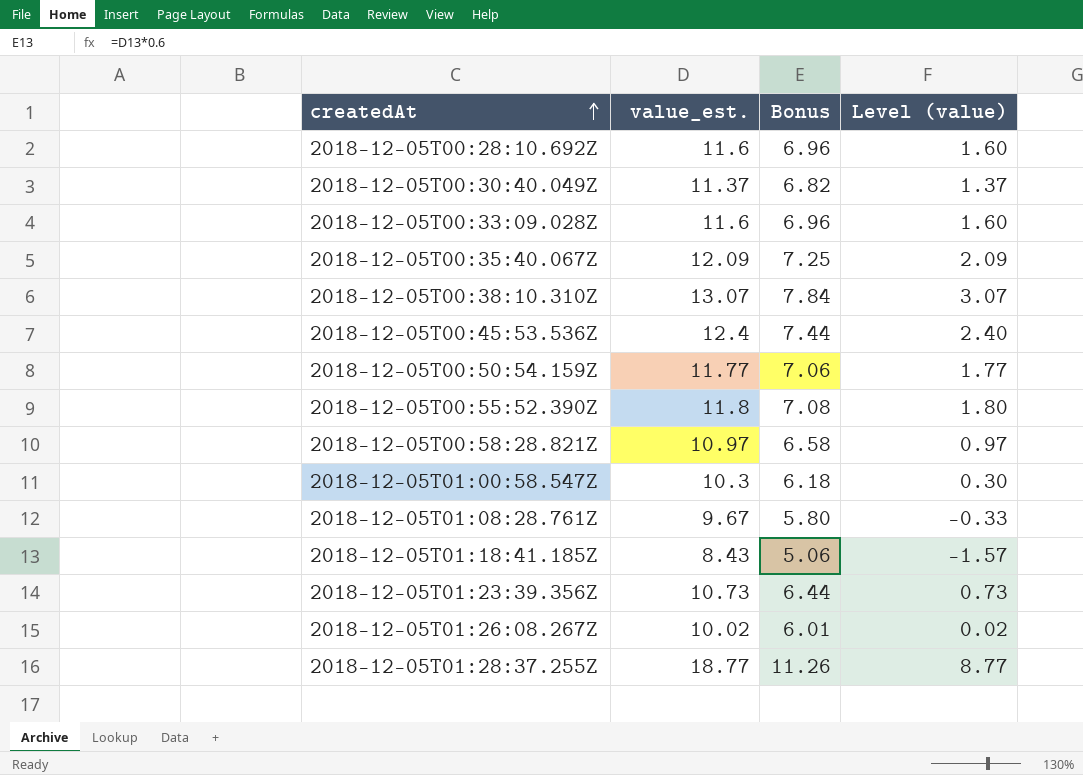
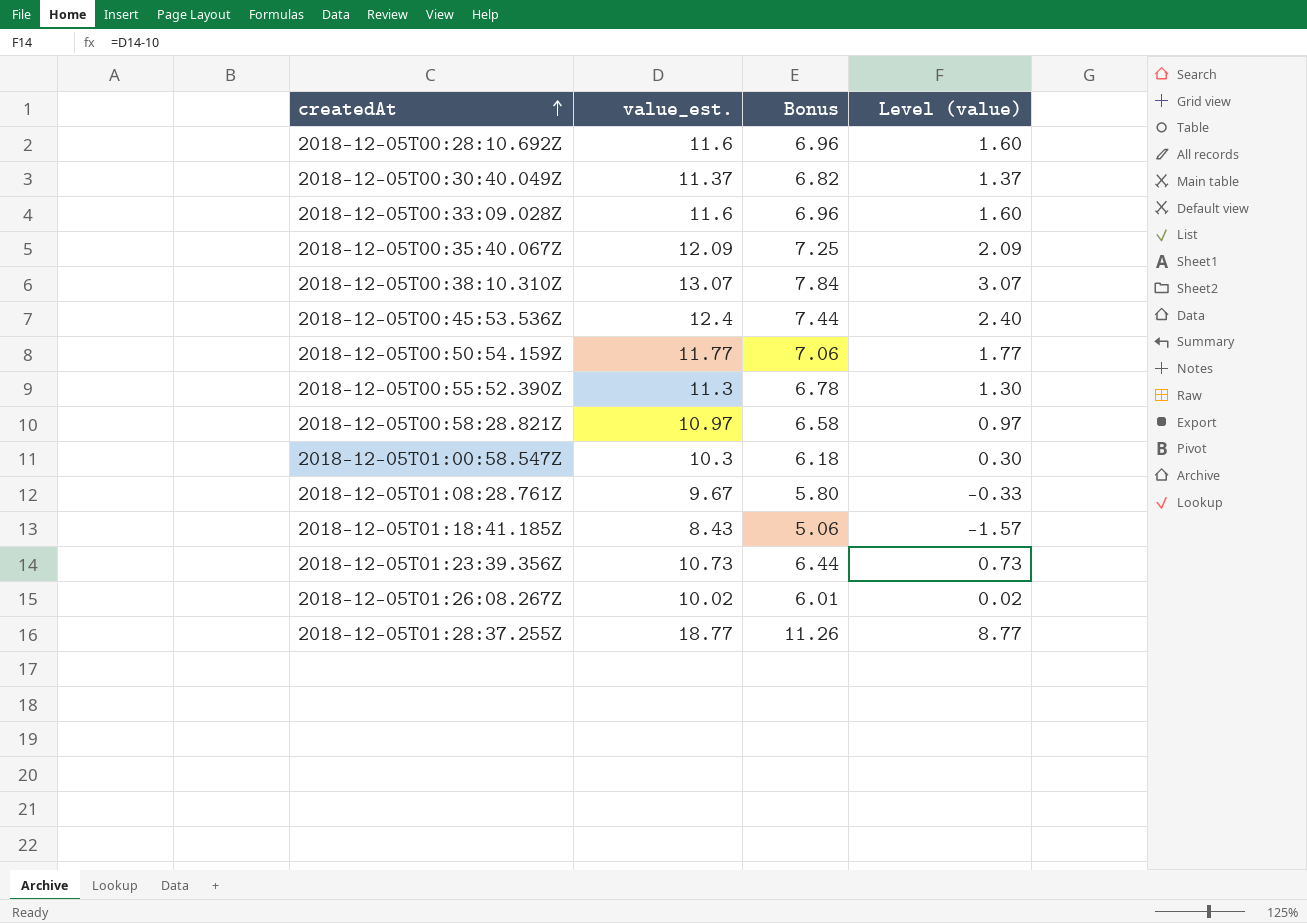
2018-12-05T00:55:52.390Z | value_est.: 11.8 -> 11.3
2018-12-05T00:55:52.390Z | Bonus: 7.08 -> 6.78
2018-12-05T00:55:52.390Z | Level (value): 1.80 -> 1.30

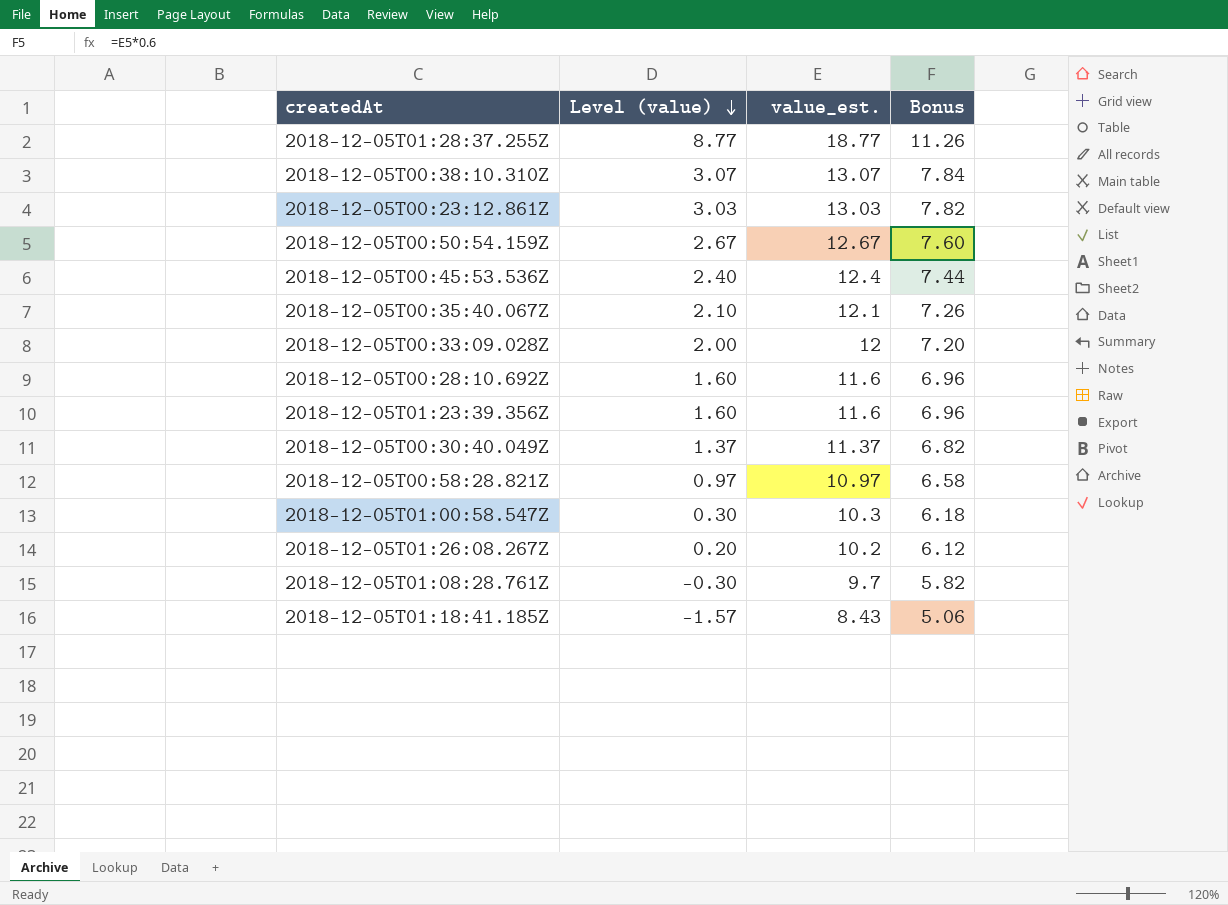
row order: createdAt ascending -> Level (value) descending
column Level (value) | position: 4 -> 2
row 2018-12-05T00:55:52.390Z: 11.3 | 6.78 | 1.30 -> none
row 2018-12-05T00:23:12.861Z: none -> 3.03 | 13.03 | 7.82
2018-12-05T00:50:54.159Z | Level (value): 1.77 -> 2.67
2018-12-05T00:50:54.159Z | value_est.: 11.77 -> 12.67
2018-12-05T00:50:54.159Z | Bonus: 7.06 -> 7.60
2018-12-05T00:35:40.067Z | Level (value): 2.09 -> 2.10
2018-12-05T00:35:40.067Z | value_est.: 12.09 -> 12.1
2018-12-05T00:35:40.067Z | Bonus: 7.25 -> 7.26
2018-12-05T00:33:09.028Z | Level (value): 1.60 -> 2.00
2018-12-05T00:33:09.028Z | value_est.: 11.6 -> 12
2018-12-05T00:33:09.028Z | Bonus: 6.96 -> 7.20
2018-12-05T01:23:39.356Z | Level (value): 0.73 -> 1.60
2018-12-05T01:23:39.356Z | value_est.: 10.73 -> 11.6
2018-12-05T01:23:39.356Z | Bonus: 6.44 -> 6.96
2018-12-05T01:26:08.267Z | Level (value): 0.02 -> 0.20
2018-12-05T01:26:08.267Z | value_est.: 10.02 -> 10.2
2018-12-05T01:26:08.267Z | Bonus: 6.01 -> 6.12
2018-12-05T01:08:28.761Z | Level (value): -0.33 -> -0.30
2018-12-05T01:08:28.761Z | value_est.: 9.67 -> 9.7
2018-12-05T01:08:28.761Z | Bonus: 5.80 -> 5.82

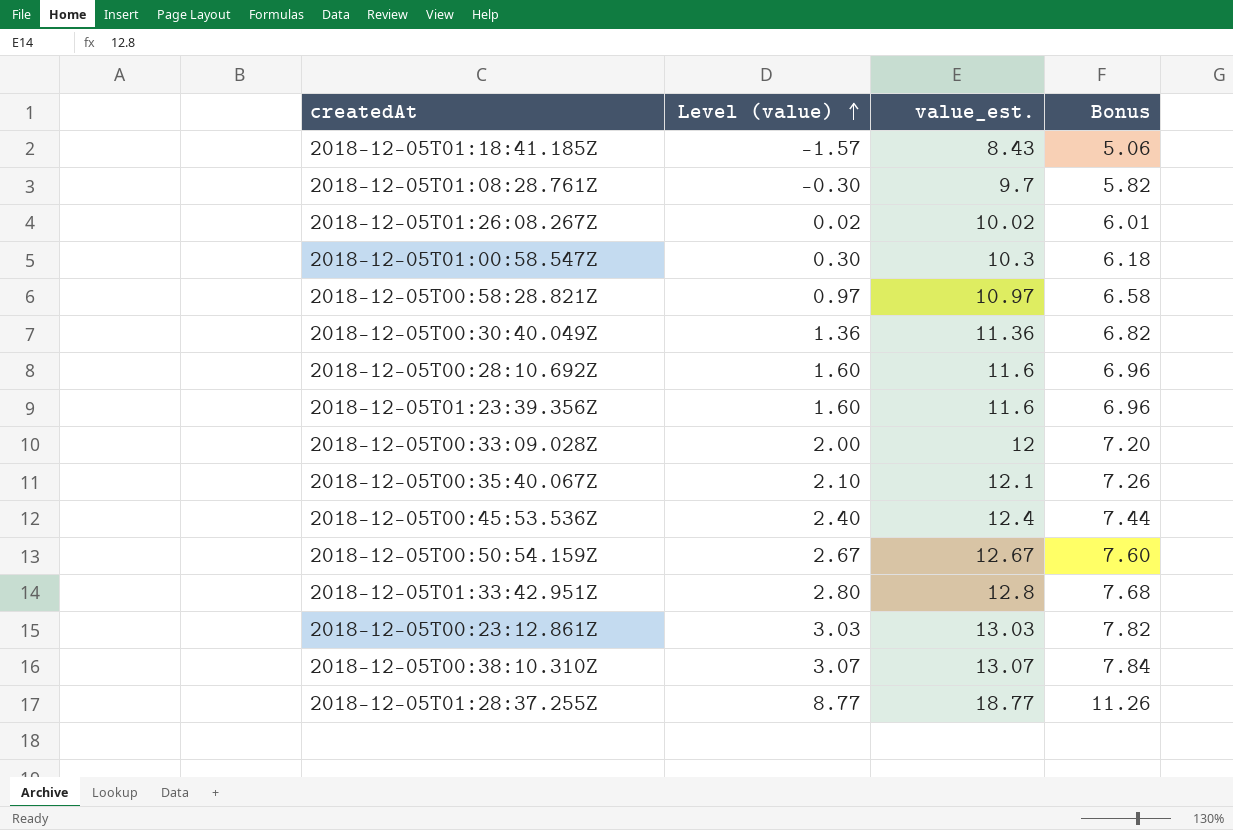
row order: Level (value) descending -> Level (value) ascending
2018-12-05T01:26:08.267Z | Level (value): 0.20 -> 0.02
2018-12-05T01:26:08.267Z | value_est.: 10.2 -> 10.02
2018-12-05T01:26:08.267Z | Bonus: 6.12 -> 6.01
2018-12-05T00:30:40.049Z | Level (value): 1.37 -> 1.36
2018-12-05T00:30:40.049Z | value_est.: 11.37 -> 11.36
row 2018-12-05T01:33:42.951Z: none -> 2.80 | 12.8 | 7.68

